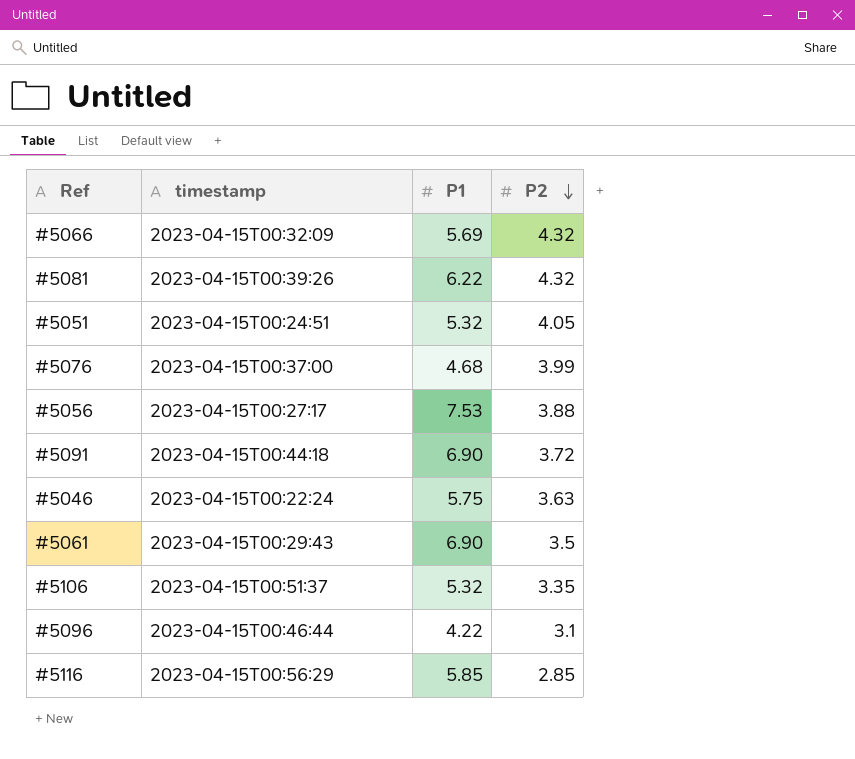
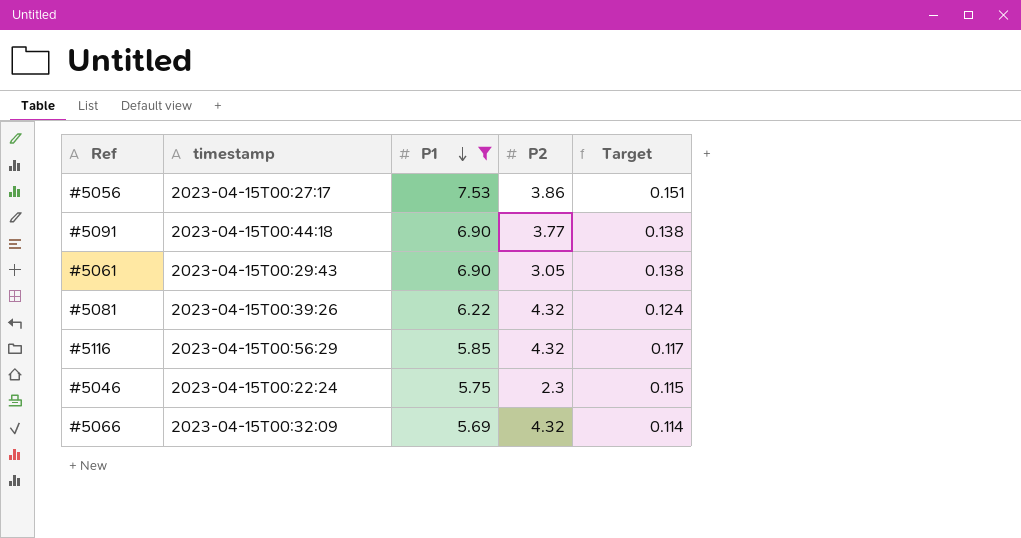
filter: none -> P1 >= 5.69
row order: P2 descending -> P1 descending
column Target | formula: none -> [P1] * 0.02
#5056 | P2: 3.88 -> 3.86
#5091 | P2: 3.72 -> 3.77
#5061 | P2: 3.5 -> 3.05
#5116 | P2: 2.85 -> 4.32
#5046 | P2: 3.63 -> 2.3

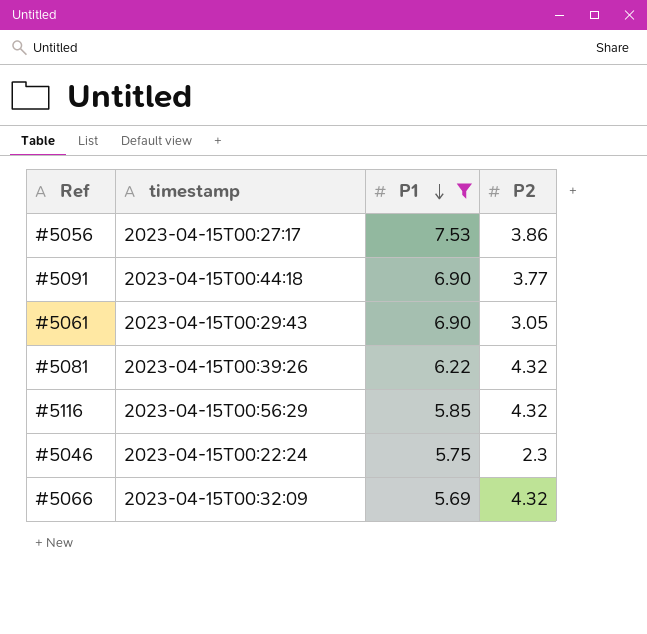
column Target | formula: [P1] * 0.02 -> none

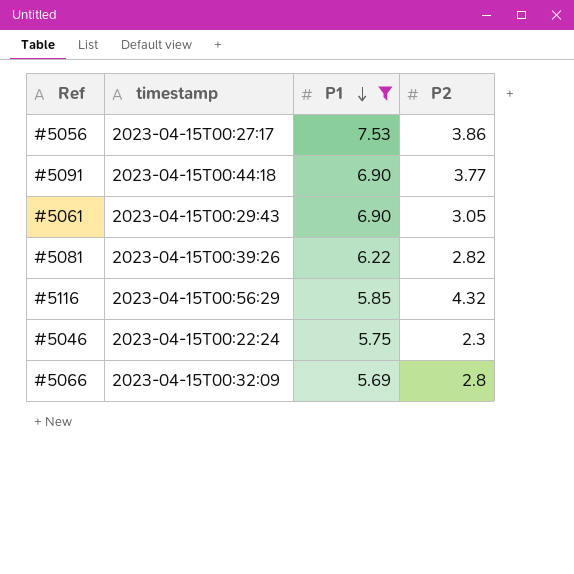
#5081 | P2: 4.32 -> 2.82
#5066 | P2: 4.32 -> 2.8

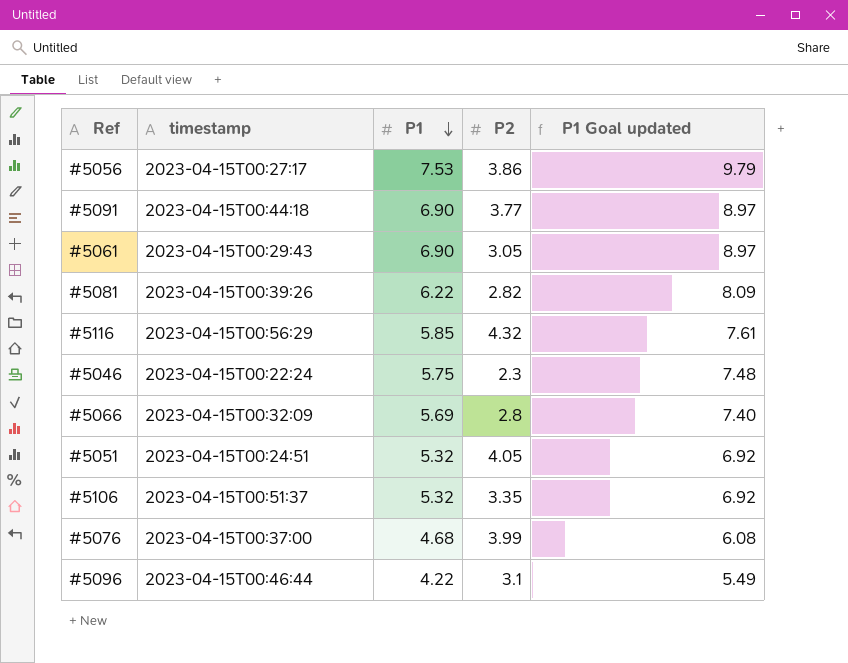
filter: P1 >= 5.69 -> none
column P1 Goal updated | formula: none -> [P1] * 1.3

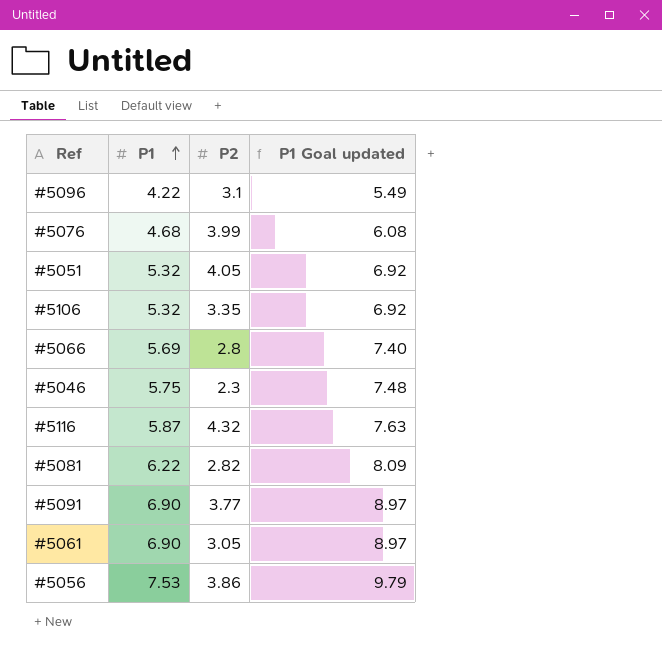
row order: P1 descending -> P1 ascending
column timestamp | position: 2 -> none
#5116 | P1: 5.85 -> 5.87
#5116 | P1 Goal updated: 7.61 -> 7.63

